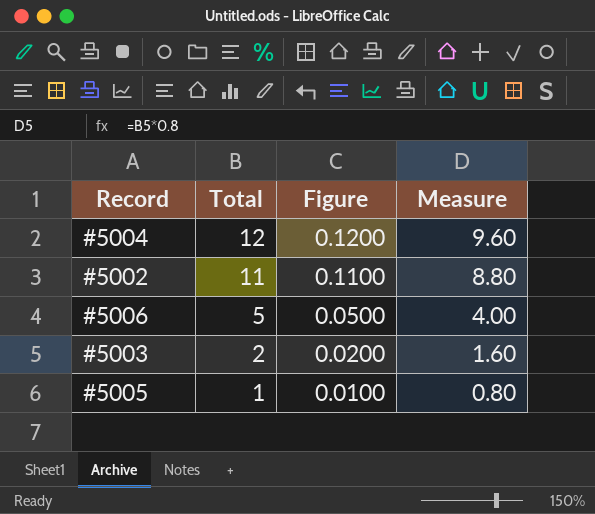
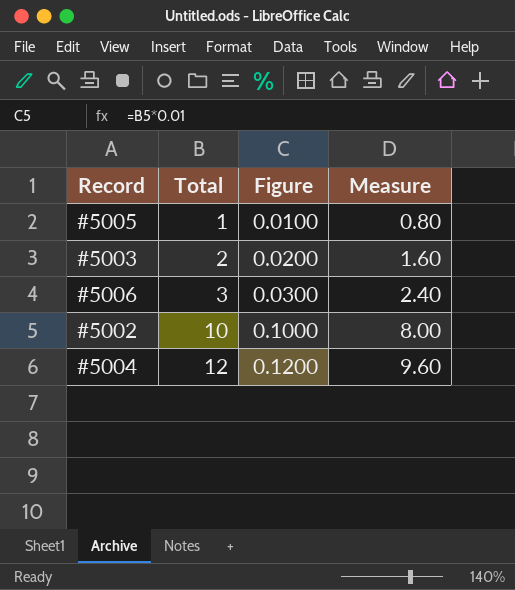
row order: Total descending -> Total ascending
#5006 | Total: 5 -> 3
#5006 | Figure: 0.0500 -> 0.0300
#5006 | Measure: 4.00 -> 2.40
#5002 | Total: 11 -> 10
#5002 | Figure: 0.1100 -> 0.1000
#5002 | Measure: 8.80 -> 8.00

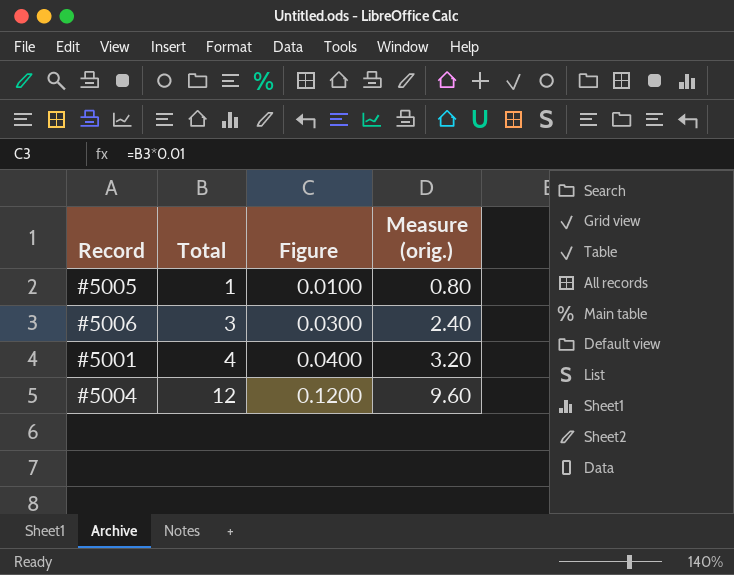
column name: Measure -> Measure (orig.)
row #5003: 2 | 0.0200 | 1.60 -> none
row #5002: 10 | 0.1000 | 8.00 -> none
row #5001: none -> 4 | 0.0400 | 3.20

